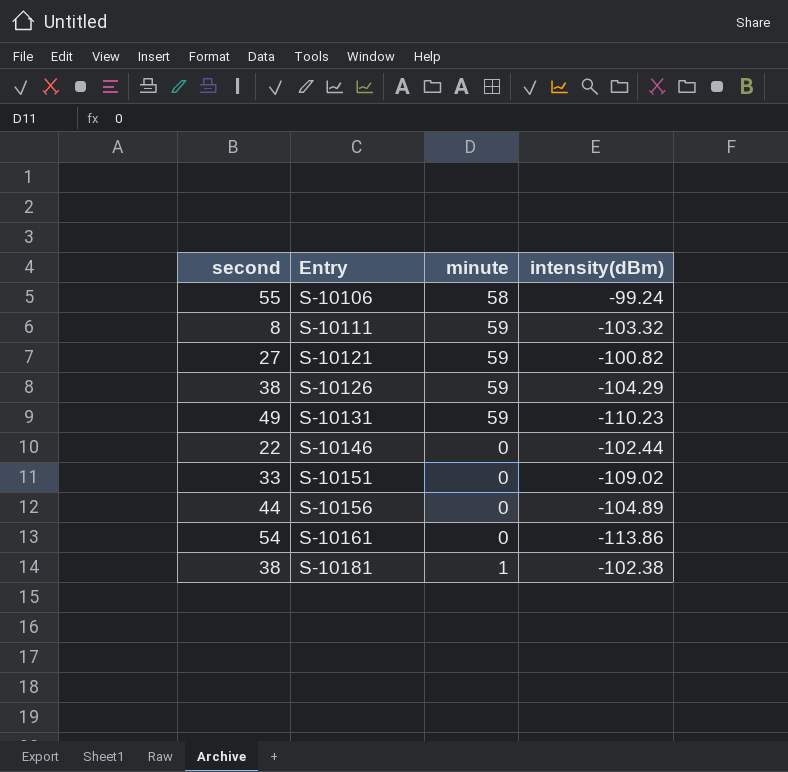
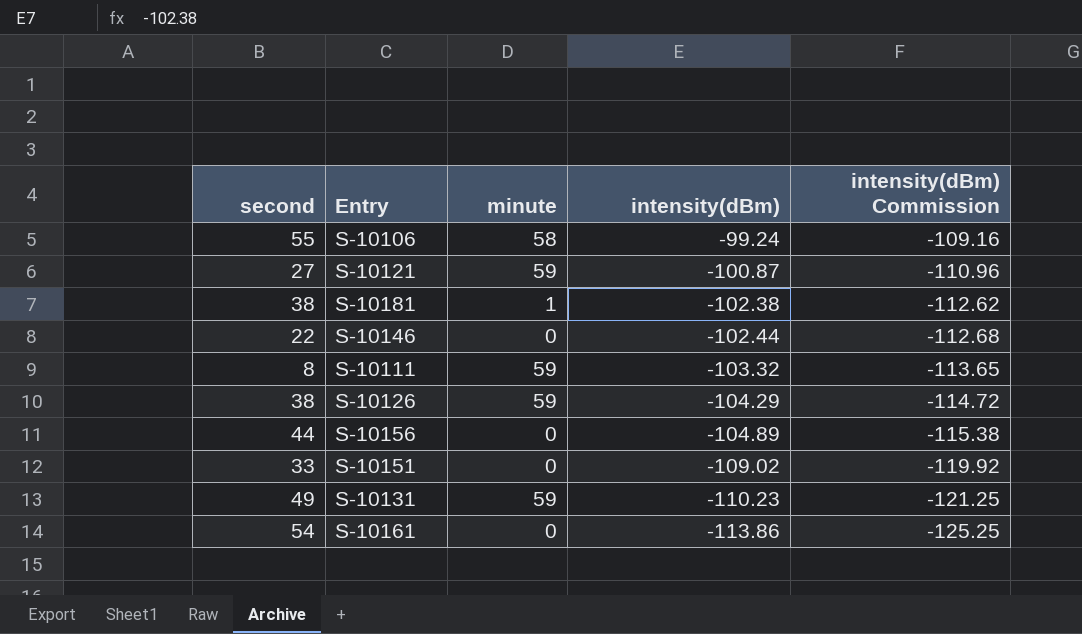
row order: Entry ascending -> intensity(dBm) descending
column intensity(dBm) Commission | formula: none -> [intensity(dBm)] * 1.1
S-10121 | intensity(dBm): -100.82 -> -100.87

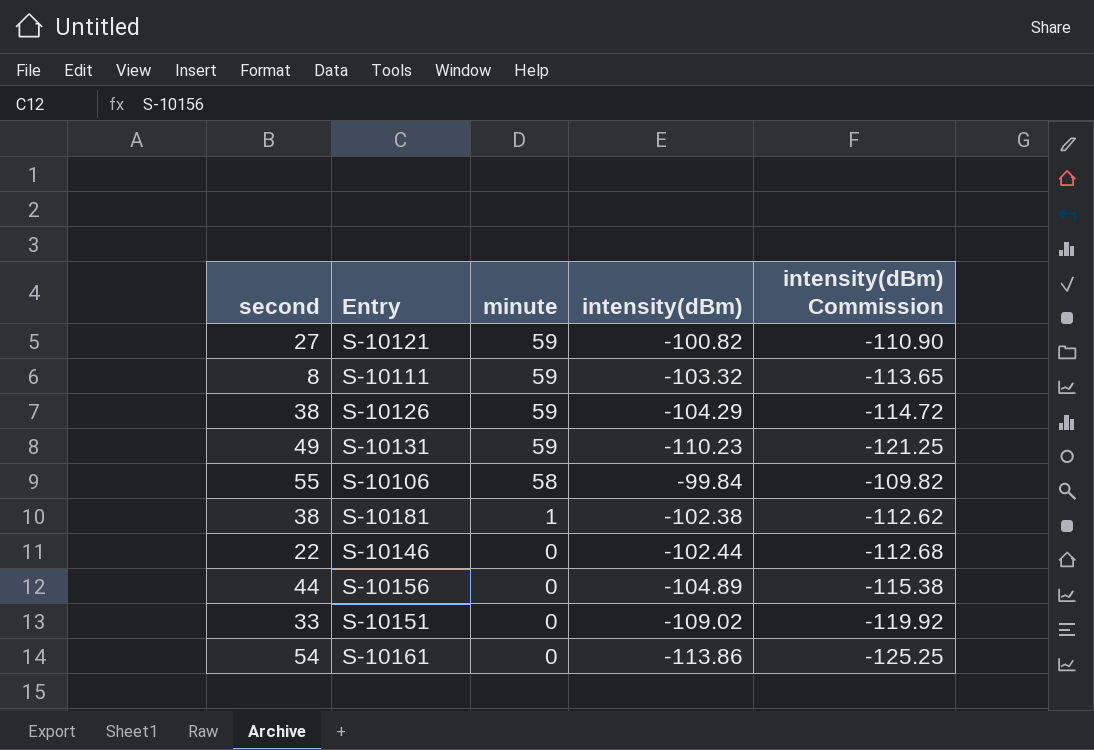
row order: intensity(dBm) descending -> minute descending
S-10121 | intensity(dBm): -100.87 -> -100.82
S-10121 | intensity(dBm) Commission: -110.96 -> -110.90
S-10106 | intensity(dBm): -99.24 -> -99.84
S-10106 | intensity(dBm) Commission: -109.16 -> -109.82

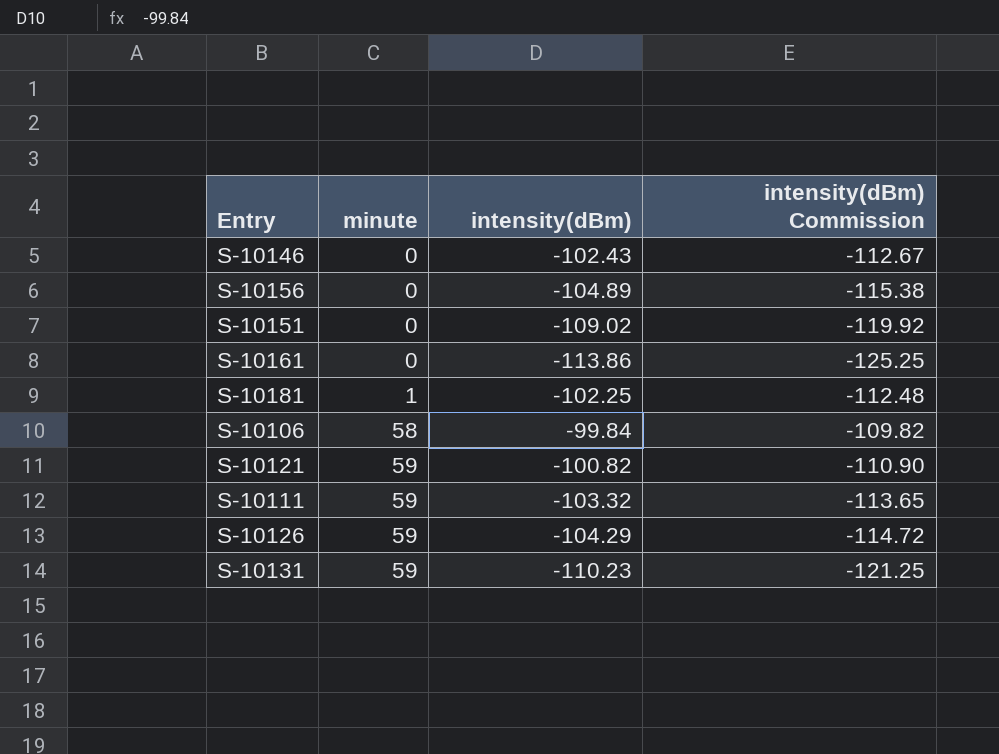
row order: minute descending -> minute ascending
column second | position: 1 -> none
S-10146 | intensity(dBm): -102.44 -> -102.43
S-10146 | intensity(dBm) Commission: -112.68 -> -112.67
S-10181 | intensity(dBm): -102.38 -> -102.25
S-10181 | intensity(dBm) Commission: -112.62 -> -112.48

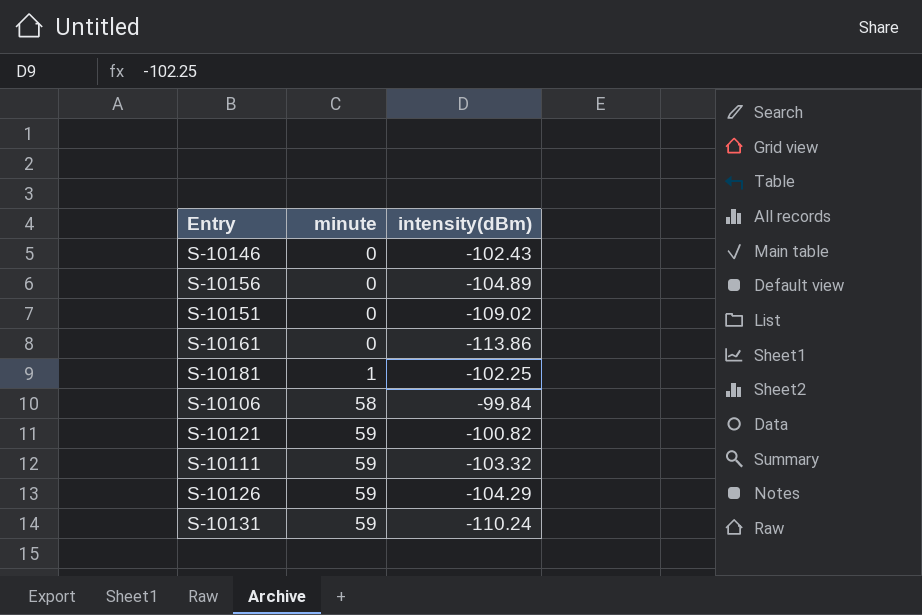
column intensity(dBm) Commission | formula: [intensity(dBm)] * 1.1 -> none
S-10131 | intensity(dBm): -110.23 -> -110.24

